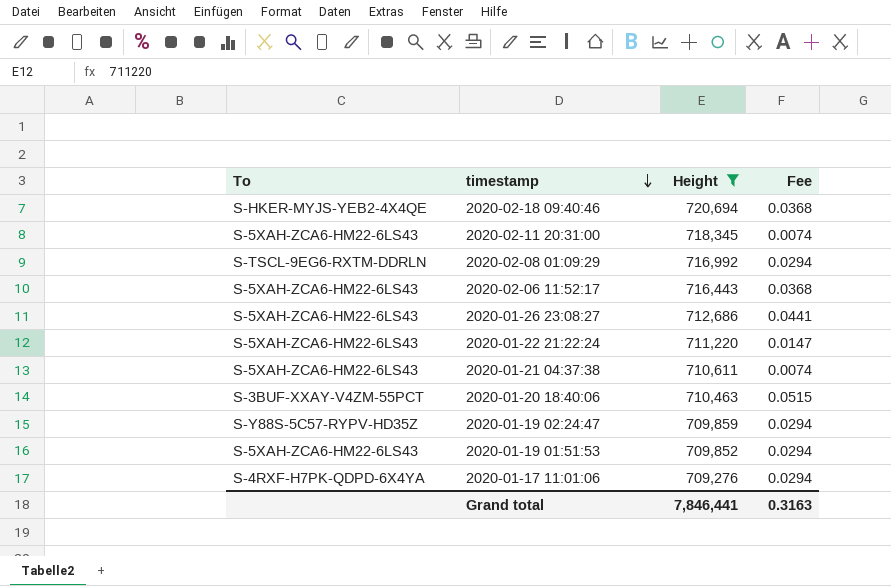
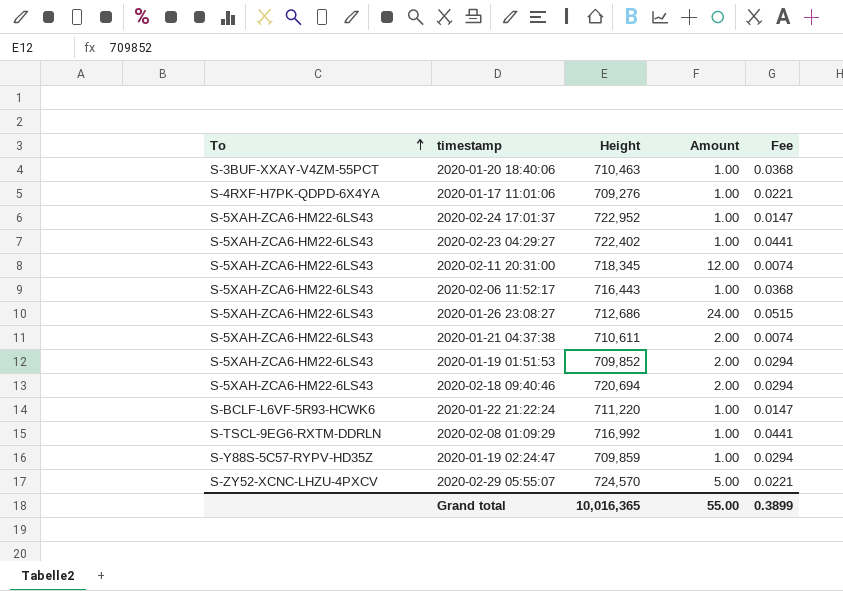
filter: Height <= 720,694 -> none
row order: timestamp descending -> To ascending
column Amount | position: none -> 4
2020-01-20 18:40:06 | Fee: 0.0515 -> 0.0368
2020-01-17 11:01:06 | Fee: 0.0294 -> 0.0221
2020-01-26 23:08:27 | Fee: 0.0441 -> 0.0515
2020-02-18 09:40:46 | To: S-HKER-MYJS-YEB2-4X4QE -> S-5XAH-ZCA6-HM22-6LS43
2020-02-18 09:40:46 | Fee: 0.0368 -> 0.0294
2020-01-22 21:22:24 | To: S-5XAH-ZCA6-HM22-6LS43 -> S-BCLF-L6VF-5R93-HCWK6
2020-02-08 01:09:29 | Fee: 0.0294 -> 0.0441
Grand total | Height: 7,846,441 -> 10,016,365
Grand total | Fee: 0.3163 -> 0.3899

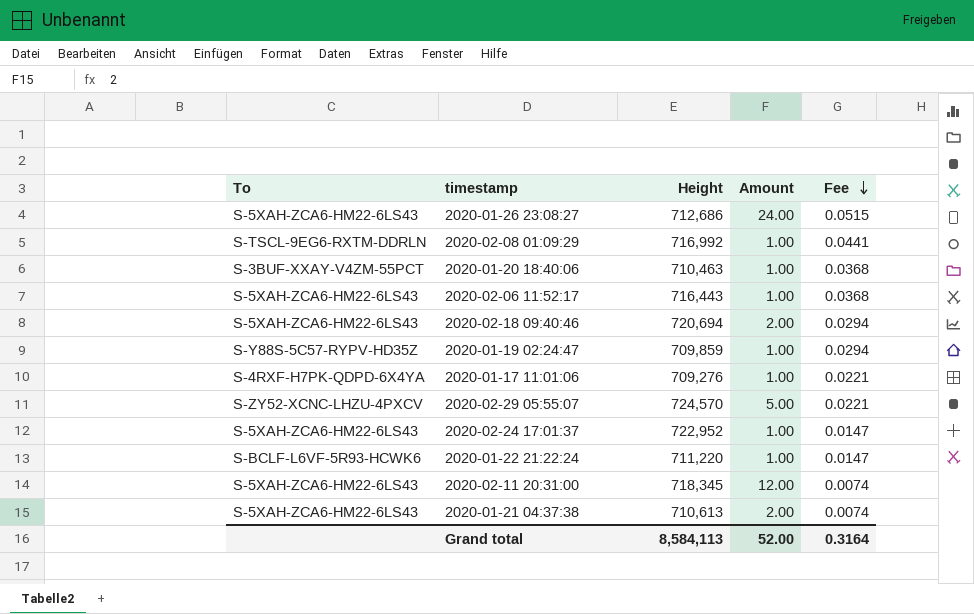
row order: To ascending -> Fee descending
row 2020-02-23 04:29:27: S-5XAH-ZCA6-HM22-6LS43 | 722,402 | 1.00 | 0.0441 -> none
row 2020-01-19 01:51:53: S-5XAH-ZCA6-HM22-6LS43 | 709,852 | 2.00 | 0.0294 -> none
2020-01-21 04:37:38 | Height: 710,611 -> 710,613
Grand total | Height: 10,016,365 -> 8,584,113
Grand total | Amount: 55.00 -> 52.00
Grand total | Fee: 0.3899 -> 0.3164

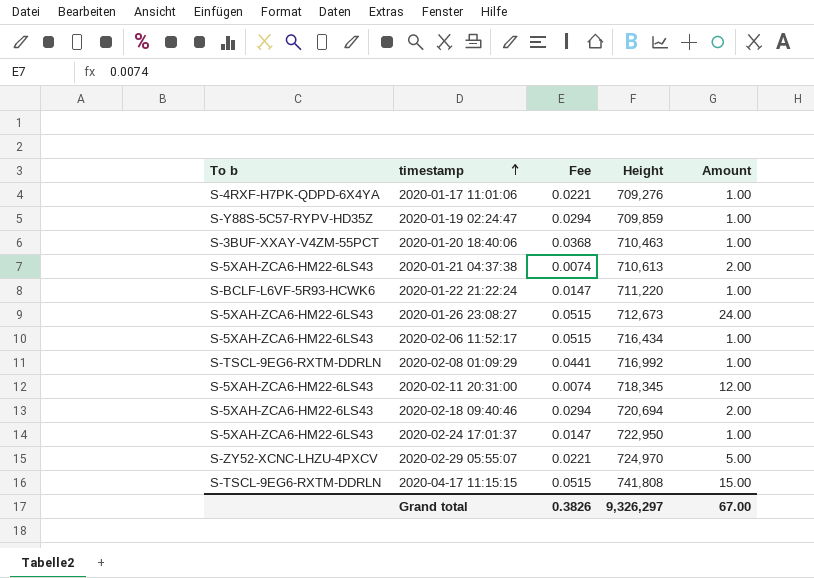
row order: Fee descending -> timestamp ascending
column name: To -> To b
column Fee | position: 5 -> 3
2020-01-26 23:08:27 | Height: 712,686 -> 712,673
2020-02-06 11:52:17 | Fee: 0.0368 -> 0.0515
2020-02-06 11:52:17 | Height: 716,443 -> 716,434
2020-02-24 17:01:37 | Height: 722,952 -> 722,950
2020-02-29 05:55:07 | Height: 724,570 -> 724,970
row 2020-04-17 11:15:15: none -> S-TSCL-9EG6-RXTM-DDRLN | 0.0515 | 741,808 | 15.00
Grand total | Fee: 0.3164 -> 0.3826
Grand total | Height: 8,584,113 -> 9,326,297
Grand total | Amount: 52.00 -> 67.00

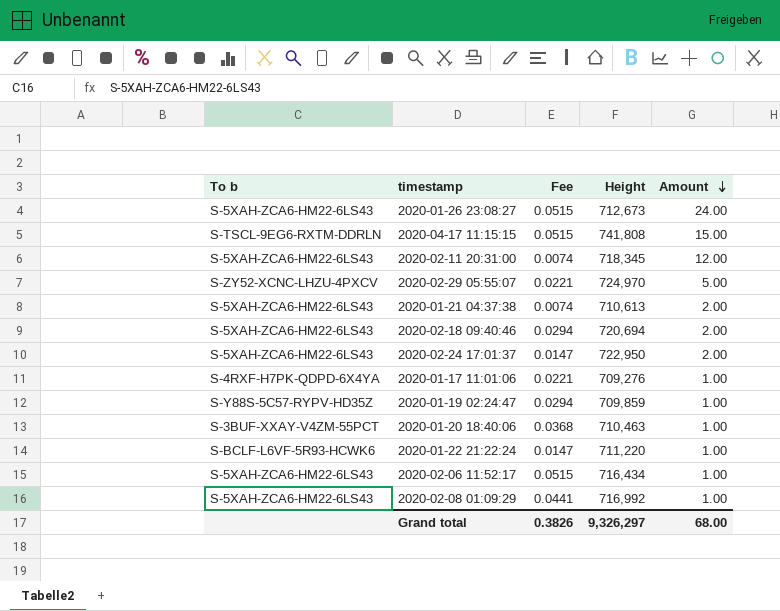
row order: timestamp ascending -> Amount descending
2020-02-24 17:01:37 | Amount: 1.00 -> 2.00
2020-02-08 01:09:29 | To b: S-TSCL-9EG6-RXTM-DDRLN -> S-5XAH-ZCA6-HM22-6LS43
Grand total | Amount: 67.00 -> 68.00

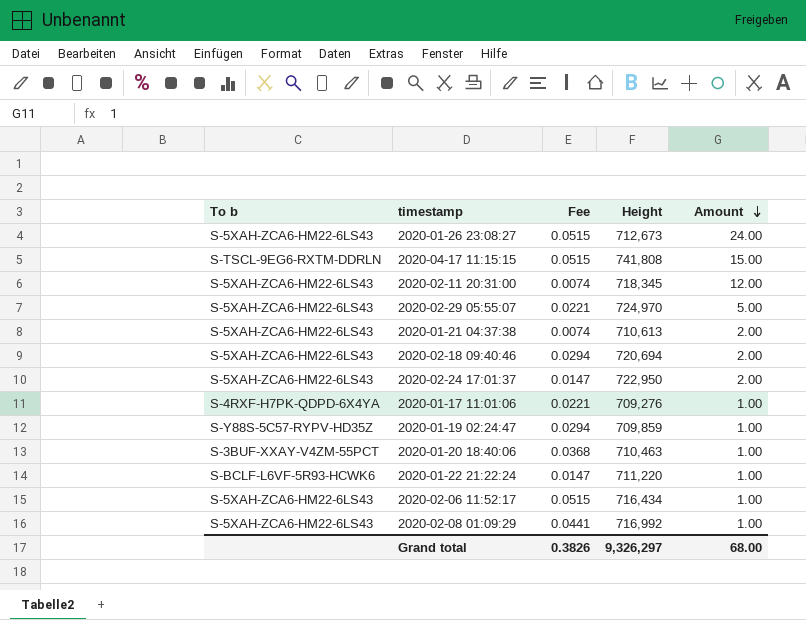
2020-02-29 05:55:07 | To b: S-ZY52-XCNC-LHZU-4PXCV -> S-5XAH-ZCA6-HM22-6LS43

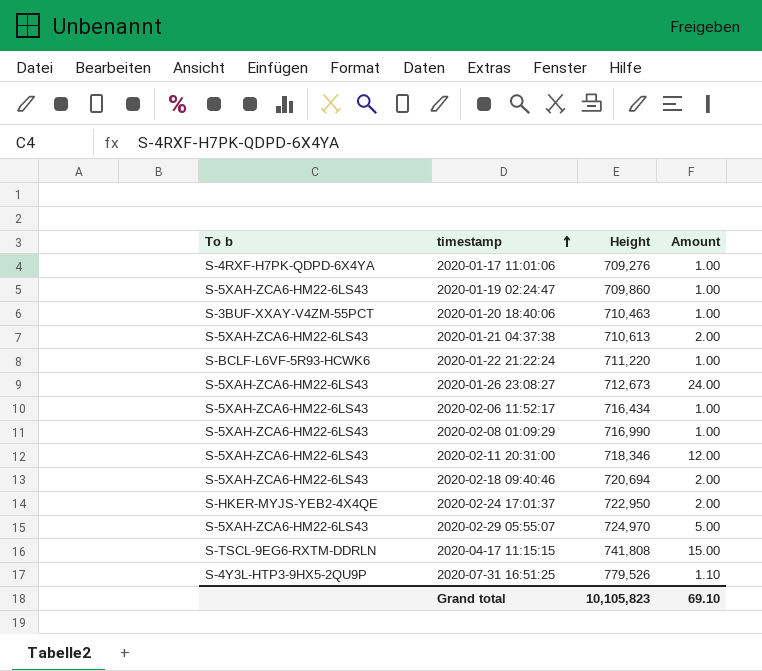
row order: Amount descending -> timestamp ascending
column Fee | position: 3 -> none
2020-01-19 02:24:47 | To b: S-Y88S-5C57-RYPV-HD35Z -> S-5XAH-ZCA6-HM22-6LS43
2020-01-19 02:24:47 | Height: 709,859 -> 709,860
2020-02-08 01:09:29 | Height: 716,992 -> 716,990
2020-02-11 20:31:00 | Height: 718,345 -> 718,346
2020-02-24 17:01:37 | To b: S-5XAH-ZCA6-HM22-6LS43 -> S-HKER-MYJS-YEB2-4X4QE
row 2020-07-31 16:51:25: none -> S-4Y3L-HTP3-9HX5-2QU9P | 779,526 | 1.10
Grand total | Height: 9,326,297 -> 10,105,823
Grand total | Amount: 68.00 -> 69.10

